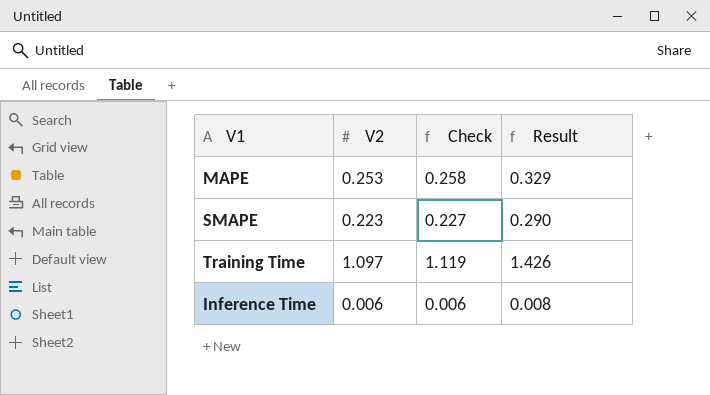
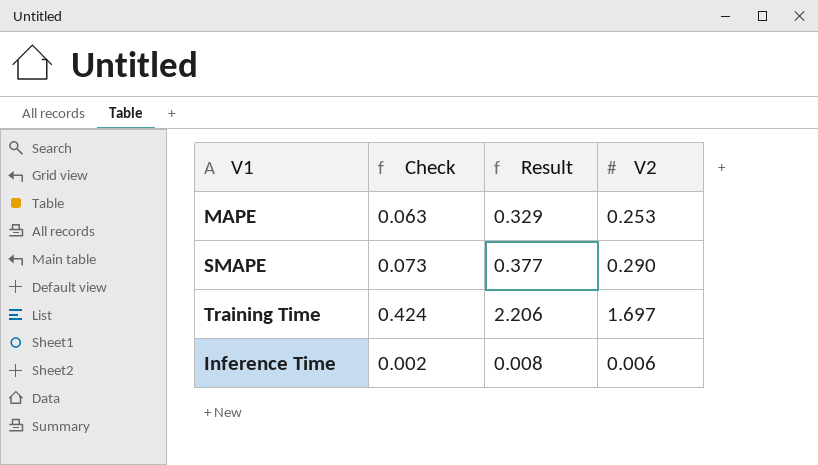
column Check | formula: [V2] * 1.02 -> [V2] * 0.25
column V2 | position: 2 -> 4
SMAPE | Result: 0.290 -> 0.377
SMAPE | V2: 0.223 -> 0.290
Training Time | Result: 1.426 -> 2.206
Training Time | V2: 1.097 -> 1.697

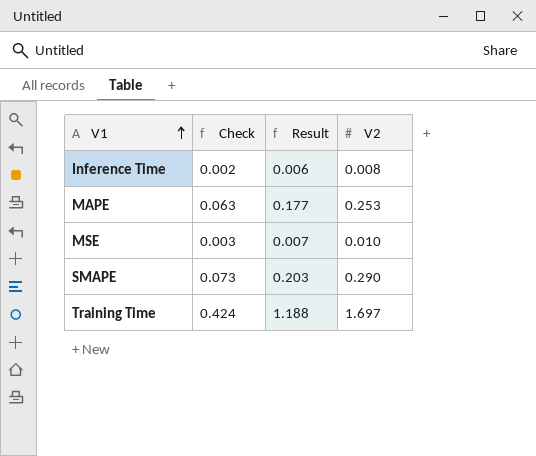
row order: none -> V1 ascending
column Result | formula: [V2] * 1.3 -> [V2] * 0.7
Inference Time | V2: 0.006 -> 0.008
row MSE: none -> 0.003 | 0.007 | 0.010

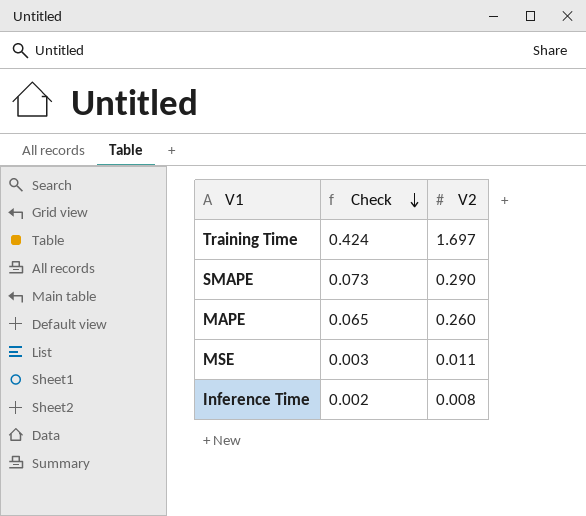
row order: V1 ascending -> Check descending
column Result | formula: [V2] * 0.7 -> none
MAPE | Check: 0.063 -> 0.065
MAPE | V2: 0.253 -> 0.260
MSE | V2: 0.010 -> 0.011

